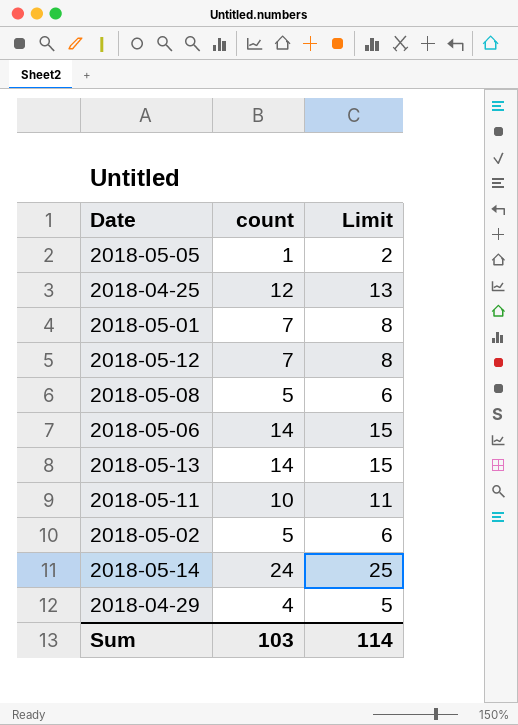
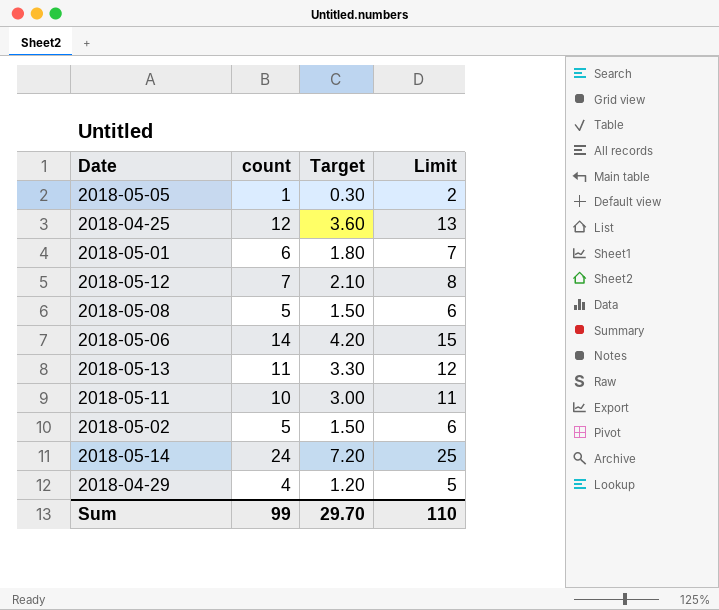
column Target | formula: none -> [count] * 0.3
2018-05-01 | count: 7 -> 6
2018-05-01 | Limit: 8 -> 7
2018-05-13 | count: 14 -> 11
2018-05-13 | Limit: 15 -> 12
Sum | count: 103 -> 99
Sum | Limit: 114 -> 110

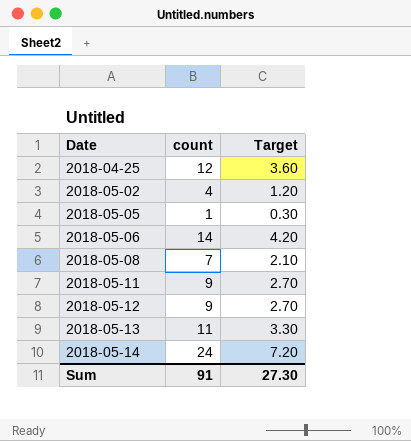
row order: none -> Date ascending
column Limit | formula: [count] + 1 -> none
row 2018-05-01: 6 | 1.80 | 7 -> none
row 2018-04-29: 4 | 1.20 | 5 -> none
2018-05-02 | count: 5 -> 4
2018-05-02 | Target: 1.50 -> 1.20
2018-05-08 | count: 5 -> 7
2018-05-08 | Target: 1.50 -> 2.10
2018-05-11 | count: 10 -> 9
2018-05-11 | Target: 3.00 -> 2.70
2018-05-12 | count: 7 -> 9
2018-05-12 | Target: 2.10 -> 2.70
Sum | count: 99 -> 91
Sum | Target: 29.70 -> 27.30

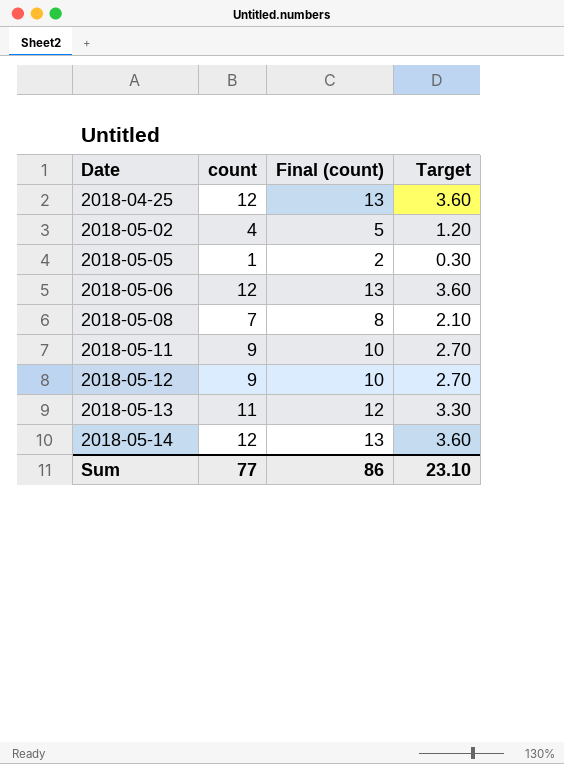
column Final (count) | formula: none -> [count] + 1
2018-05-06 | count: 14 -> 12
2018-05-06 | Target: 4.20 -> 3.60
2018-05-14 | count: 24 -> 12
2018-05-14 | Target: 7.20 -> 3.60
Sum | count: 91 -> 77
Sum | Target: 27.30 -> 23.10

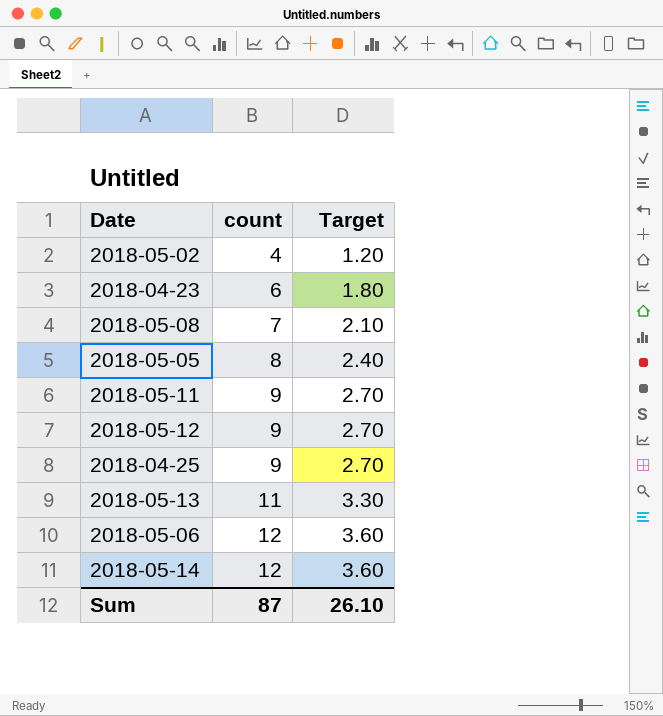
row order: Date ascending -> count ascending
column Final (count) | formula: [count] + 1 -> none
row 2018-04-23: none -> 6 | 1.80
2018-05-05 | count: 1 -> 8
2018-05-05 | Target: 0.30 -> 2.40
2018-04-25 | count: 12 -> 9
2018-04-25 | Target: 3.60 -> 2.70
Sum | count: 77 -> 87
Sum | Target: 23.10 -> 26.10

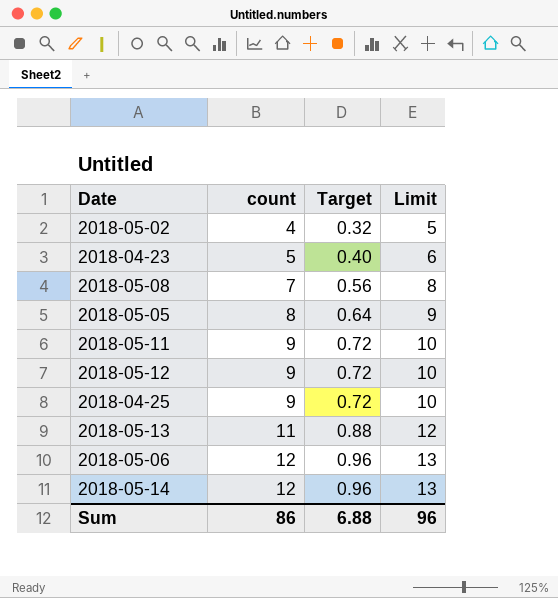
column Target | formula: [count] * 0.3 -> [count] * 0.08
column Limit | formula: none -> [count] + 1
2018-04-23 | count: 6 -> 5
Sum | count: 87 -> 86
Sum | Target: 26.10 -> 6.88

